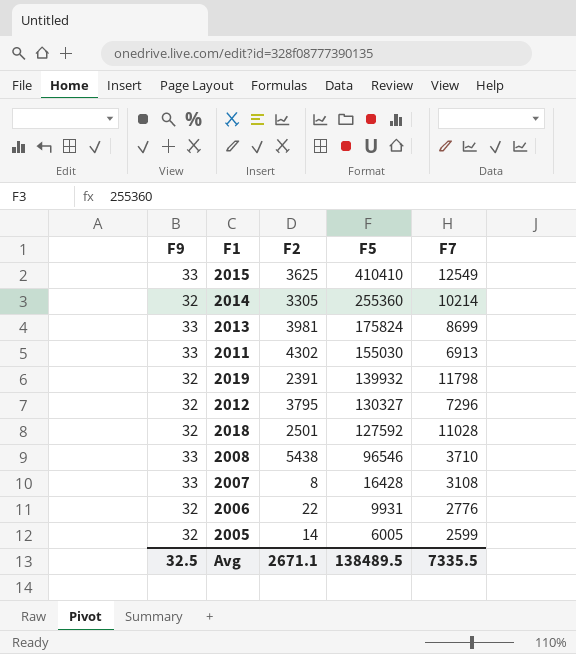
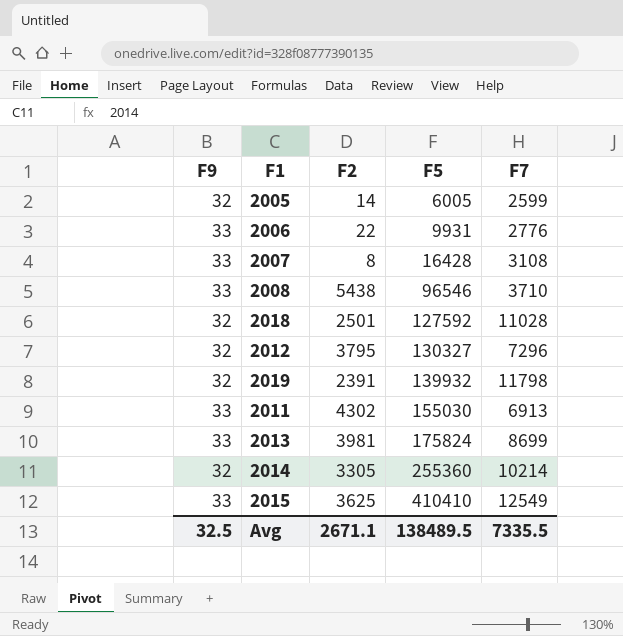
row order: F5 descending -> F5 ascending
2006 | F9: 32 -> 33

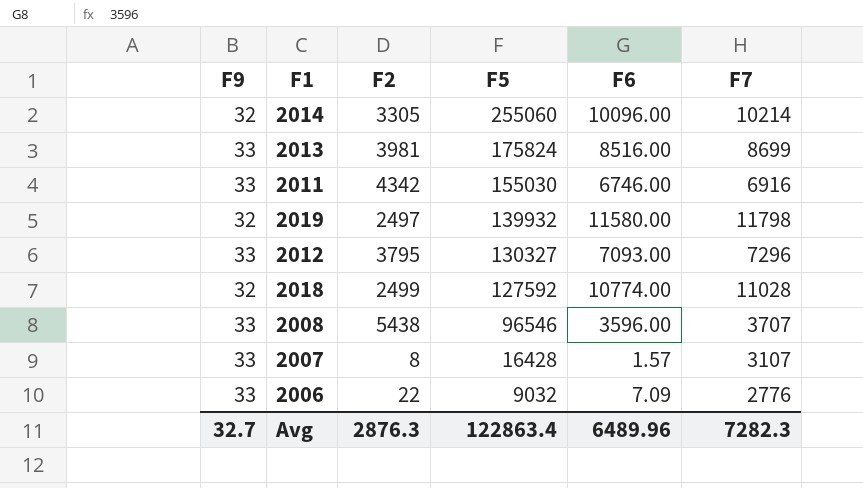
row order: F5 ascending -> F5 descending
column F6 | position: none -> 5
row 2005: 32 | 14 | 6005 | 2599 -> none
row 2015: 33 | 3625 | 410410 | 12549 -> none
2014 | F5: 255360 -> 255060
2011 | F2: 4302 -> 4342
2011 | F7: 6913 -> 6916
2019 | F2: 2391 -> 2497
2012 | F9: 32 -> 33
2018 | F2: 2501 -> 2499
2008 | F7: 3710 -> 3707
2007 | F7: 3108 -> 3107
2006 | F5: 9931 -> 9032
Avg | F9: 32.5 -> 32.7
Avg | F2: 2671.1 -> 2876.3
Avg | F5: 138489.5 -> 122863.4
Avg | F7: 7335.5 -> 7282.3

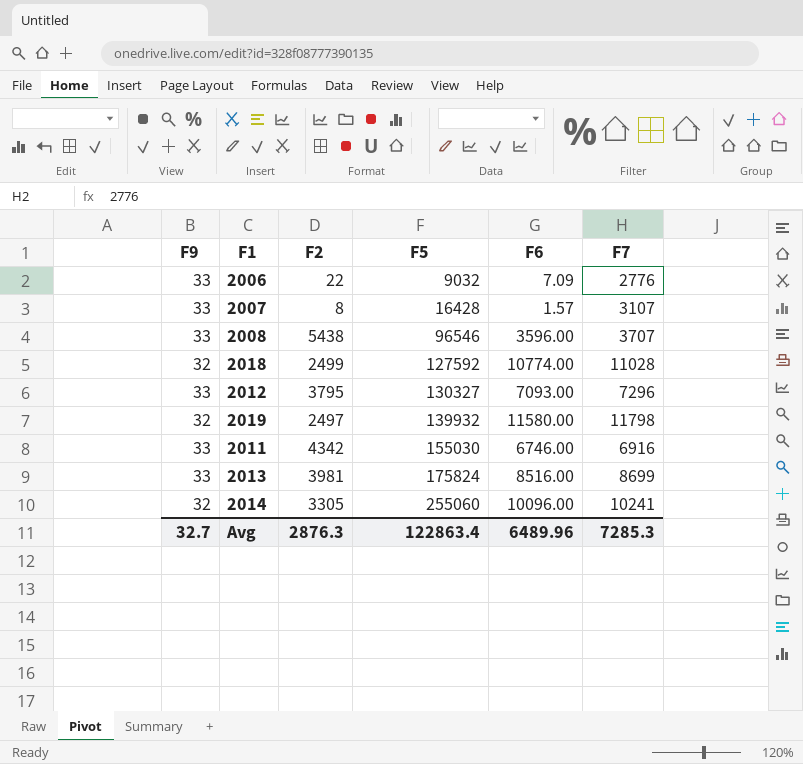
row order: F5 descending -> F5 ascending
2014 | F7: 10214 -> 10241
Avg | F7: 7282.3 -> 7285.3

